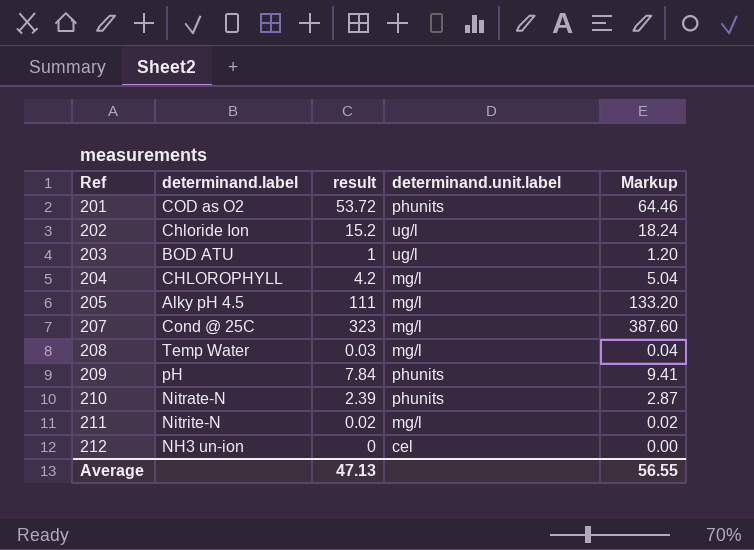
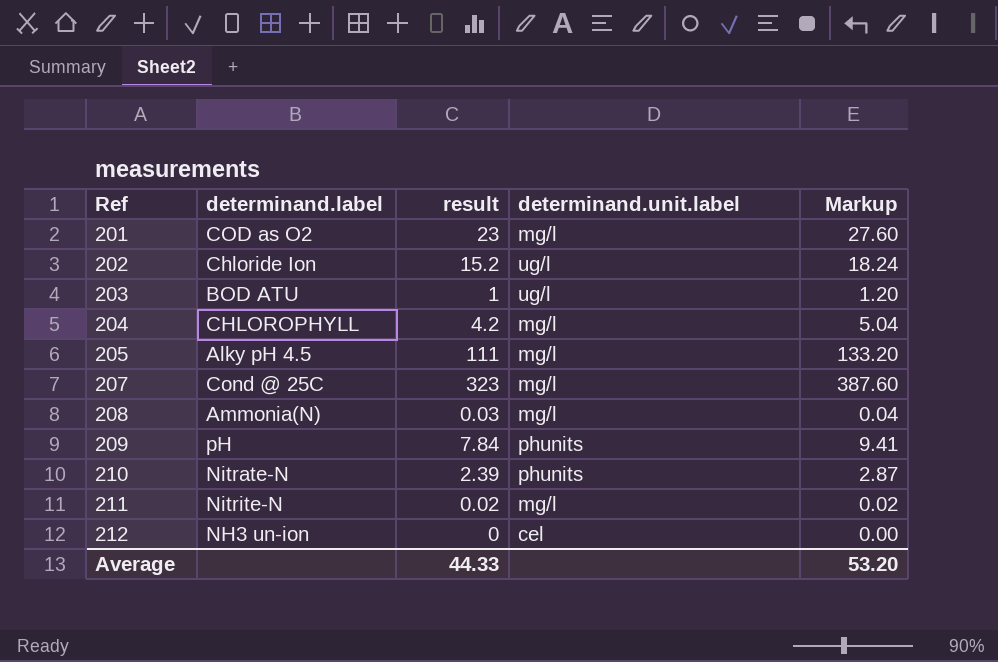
201 | result: 53.72 -> 23
201 | determinand.unit.label: phunits -> mg/l
201 | Markup: 64.46 -> 27.60
208 | determinand.label: Temp Water -> Ammonia(N)
Average | result: 47.13 -> 44.33
Average | Markup: 56.55 -> 53.20

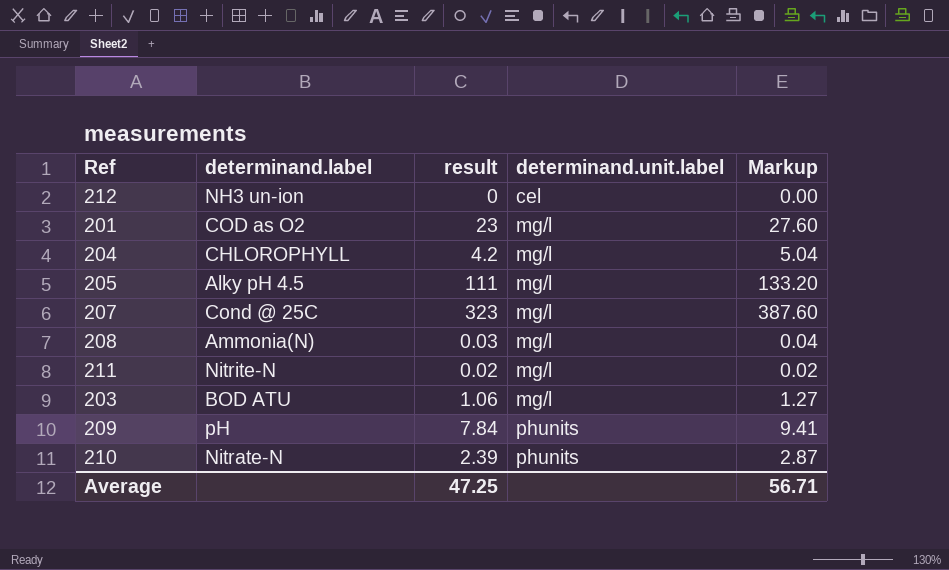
row order: Ref ascending -> determinand.unit.label ascending
row 202: Chloride Ion | 15.2 | ug/l | 18.24 -> none
203 | result: 1 -> 1.06
203 | determinand.unit.label: ug/l -> mg/l
203 | Markup: 1.20 -> 1.27
Average | result: 44.33 -> 47.25
Average | Markup: 53.20 -> 56.71

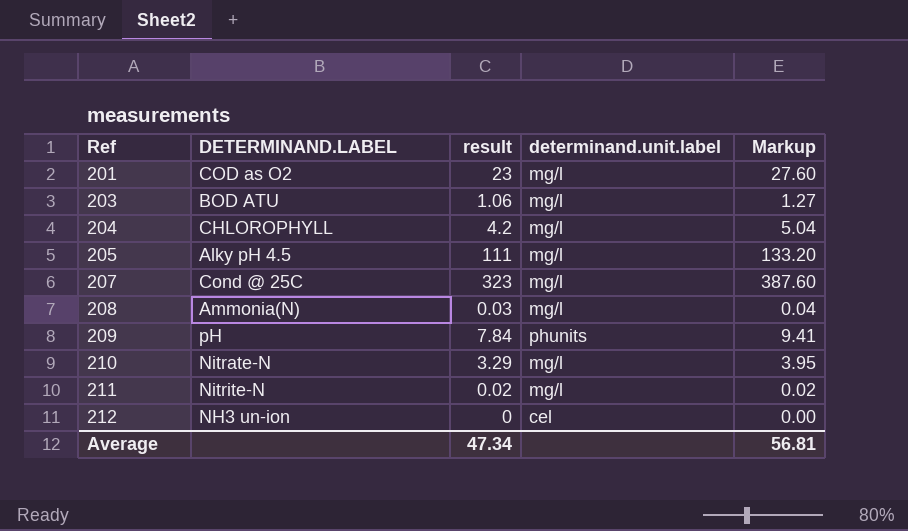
row order: determinand.unit.label ascending -> Ref ascending
column name: determinand.label -> DETERMINAND.LABEL
210 | result: 2.39 -> 3.29
210 | determinand.unit.label: phunits -> mg/l
210 | Markup: 2.87 -> 3.95
Average | result: 47.25 -> 47.34
Average | Markup: 56.71 -> 56.81

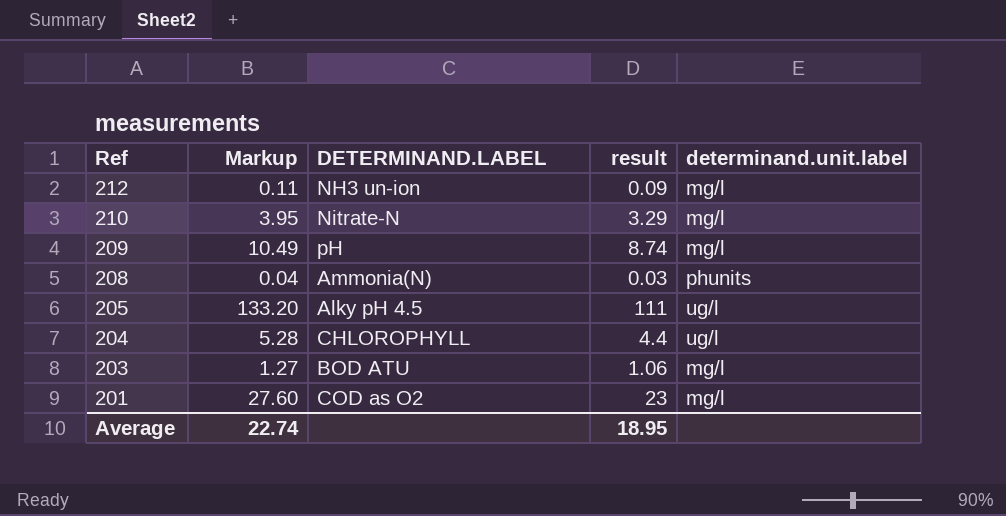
row order: Ref ascending -> Ref descending
column Markup | position: 5 -> 2
row 207: Cond @ 25C | 323 | mg/l | 387.60 -> none
row 211: Nitrite-N | 0.02 | mg/l | 0.02 -> none
212 | Markup: 0.00 -> 0.11
212 | result: 0 -> 0.09
212 | determinand.unit.label: cel -> mg/l
209 | Markup: 9.41 -> 10.49
209 | result: 7.84 -> 8.74
209 | determinand.unit.label: phunits -> mg/l
208 | determinand.unit.label: mg/l -> phunits
205 | determinand.unit.label: mg/l -> ug/l
204 | Markup: 5.04 -> 5.28
204 | result: 4.2 -> 4.4
204 | determinand.unit.label: mg/l -> ug/l
Average | Markup: 56.81 -> 22.74
Average | result: 47.34 -> 18.95

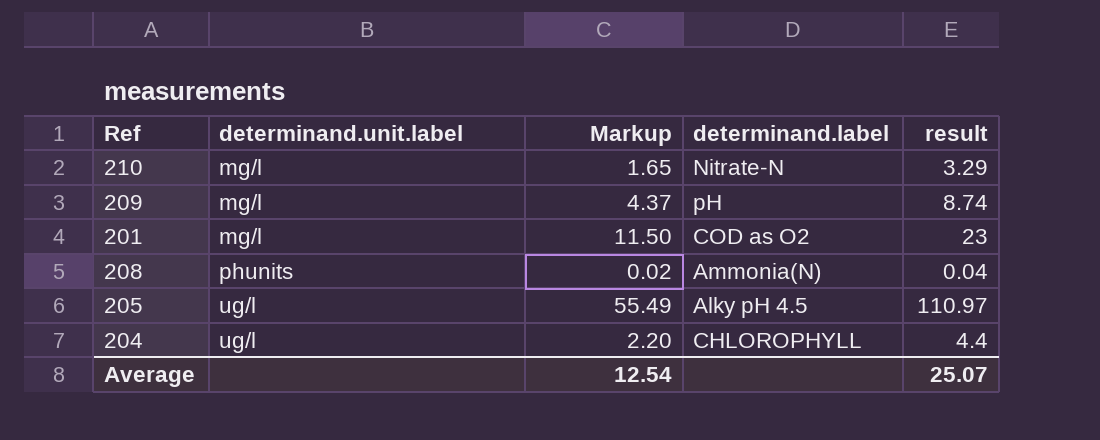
row order: Ref descending -> determinand.unit.label ascending
column determinand.unit.label | position: 5 -> 2
column Markup | formula: [result] * 1.2 -> [result] * 0.5
column name: DETERMINAND.LABEL -> determinand.label
row 212: 0.11 | NH3 un-ion | 0.09 | mg/l -> none
row 203: 1.27 | BOD ATU | 1.06 | mg/l -> none
208 | result: 0.03 -> 0.04
205 | result: 111 -> 110.97
Average | Markup: 22.74 -> 12.54
Average | result: 18.95 -> 25.07

